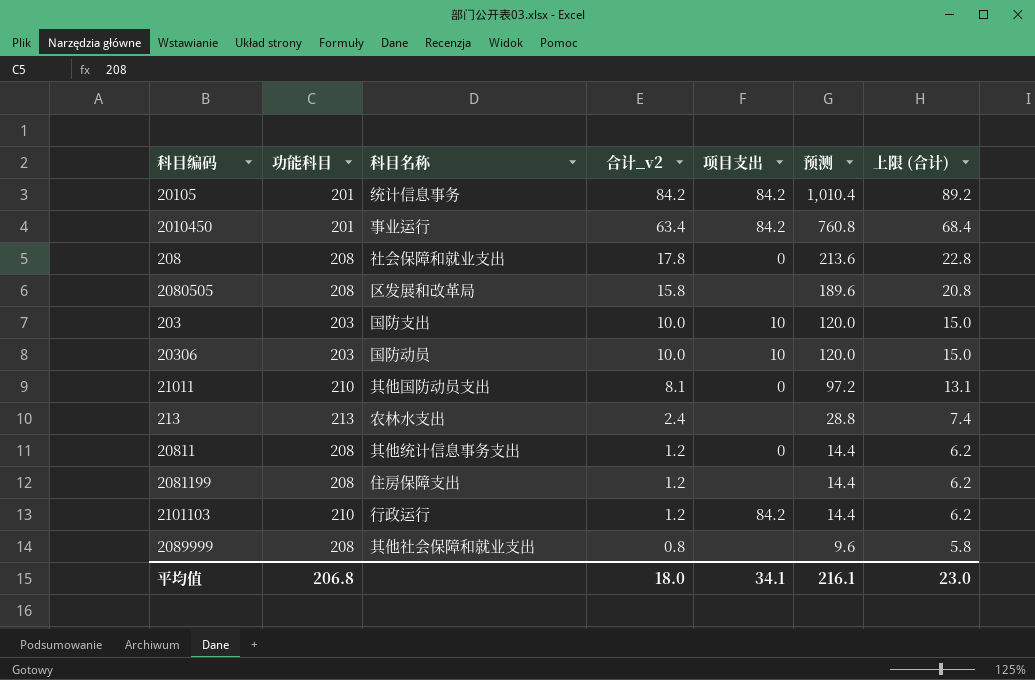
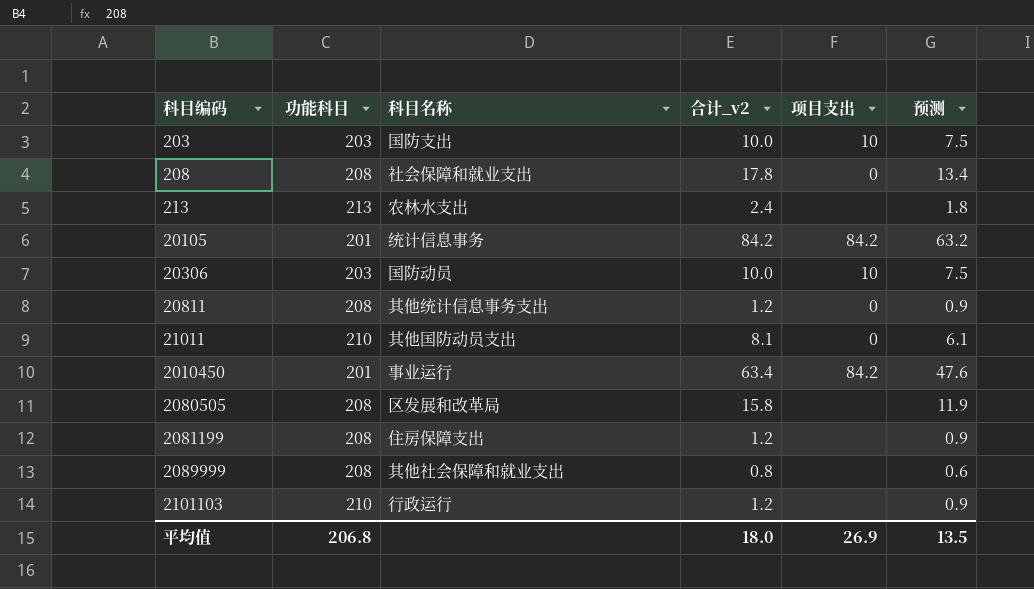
row order: 合计_v2 descending -> 科目编码 ascending
column 上限 (合计) | formula: [合计_v2] + 5 -> none
column 预测 | formula: [合计_v2] * 12 -> [合计_v2] * 0.75
2101103 | 项目支出: 84.2 -> none
平均值 | 项目支出: 34.1 -> 26.9
平均值 | 预测: 216.1 -> 13.5

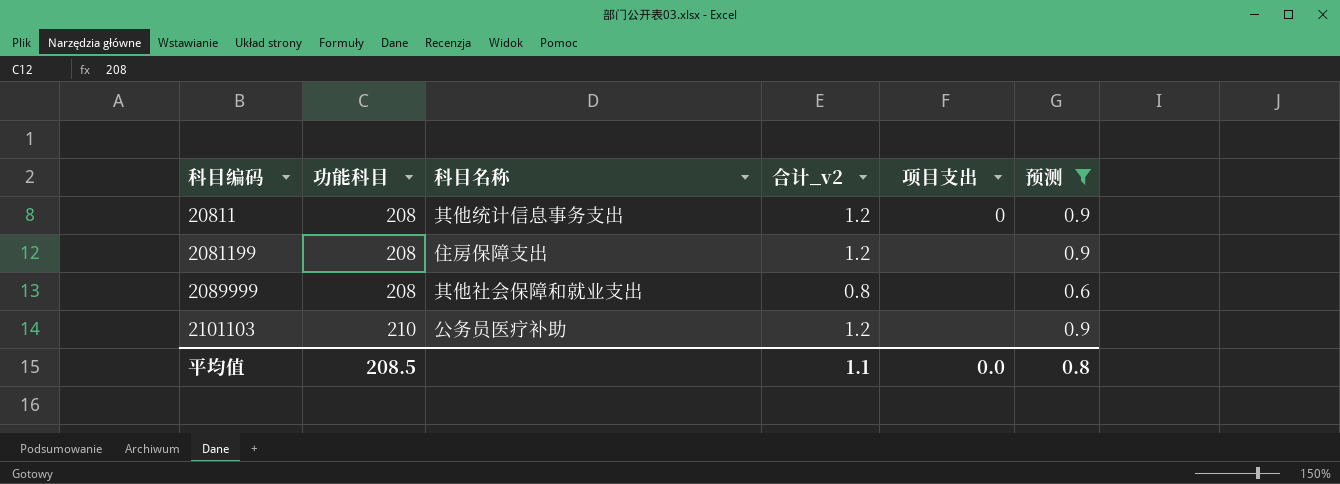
filter: none -> 预测 <= 0.9
2101103 | 科目名称: 行政运行 -> 公务员医疗补助
平均值 | 功能科目: 206.8 -> 208.5
平均值 | 合计_v2: 18.0 -> 1.1
平均值 | 项目支出: 26.9 -> 0.0
平均值 | 预测: 13.5 -> 0.8

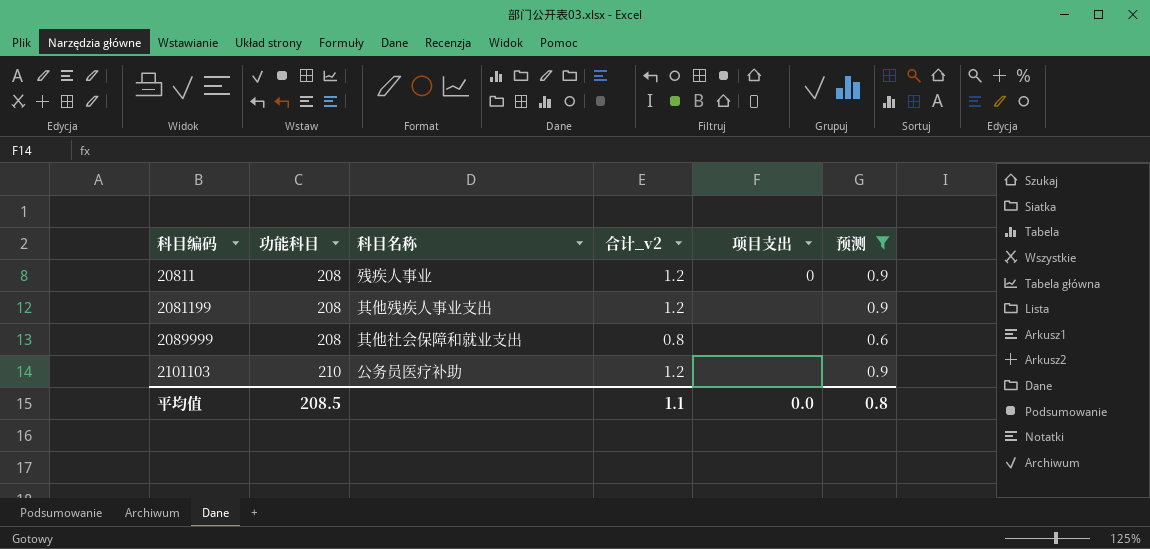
20811 | 科目名称: 其他统计信息事务支出 -> 残疾人事业
2081199 | 科目名称: 住房保障支出 -> 其他残疾人事业支出

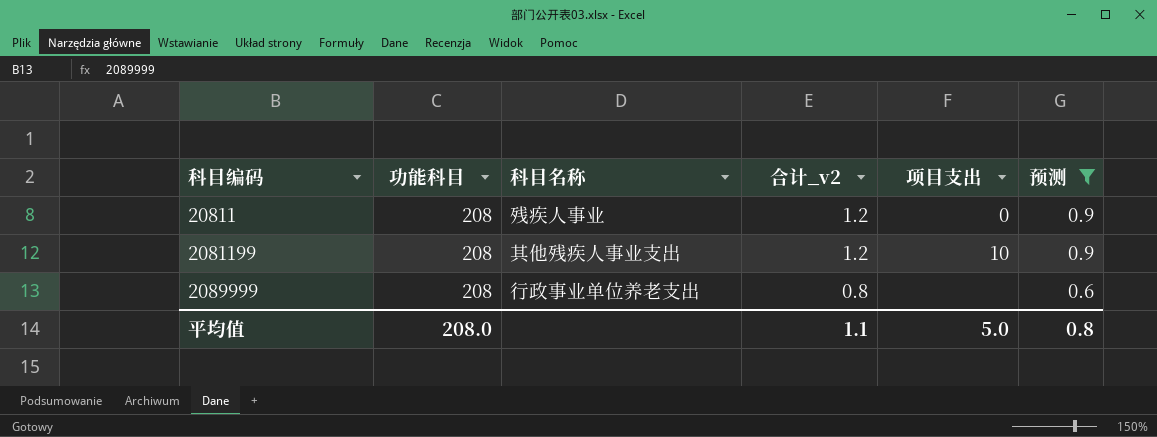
row 2101103: 210 | 公务员医疗补助 | 1.2 | none | 0.9 -> none
2081199 | 项目支出: none -> 10
2089999 | 科目名称: 其他社会保障和就业支出 -> 行政事业单位养老支出
平均值 | 功能科目: 208.5 -> 208.0
平均值 | 项目支出: 0.0 -> 5.0

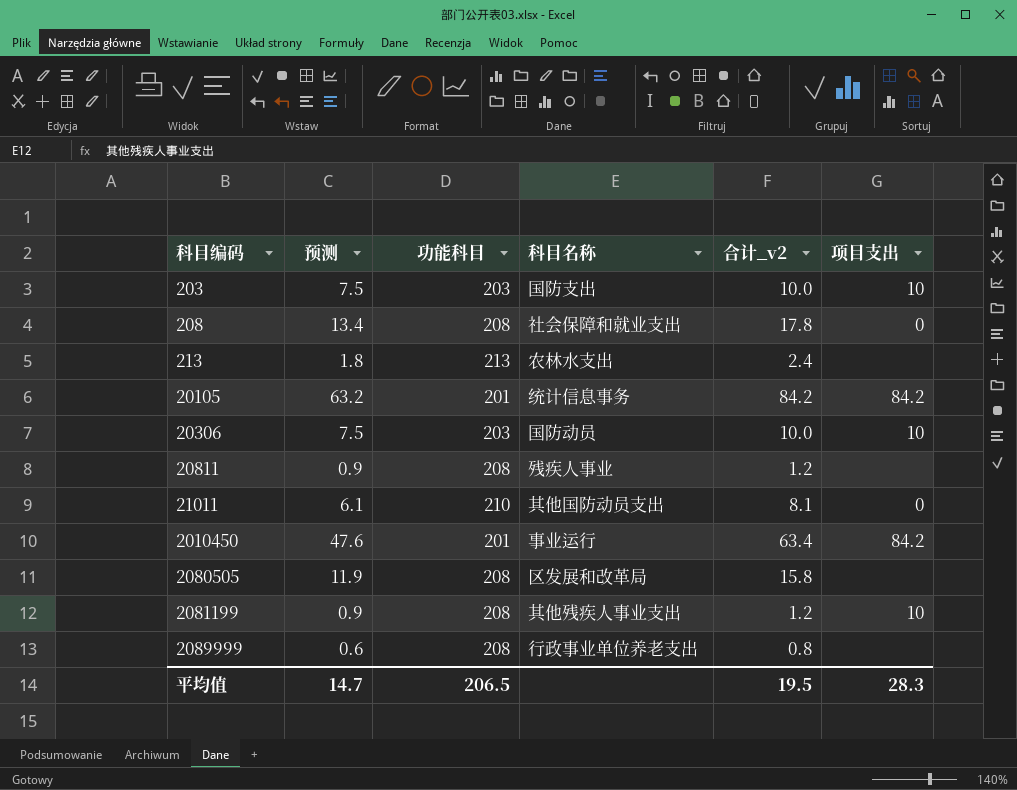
filter: 预测 <= 0.9 -> none
column 预测 | position: 6 -> 2
20811 | 项目支出: 0 -> none
平均值 | 预测: 0.8 -> 14.7
平均值 | 功能科目: 208.0 -> 206.5
平均值 | 合计_v2: 1.1 -> 19.5
平均值 | 项目支出: 5.0 -> 28.3

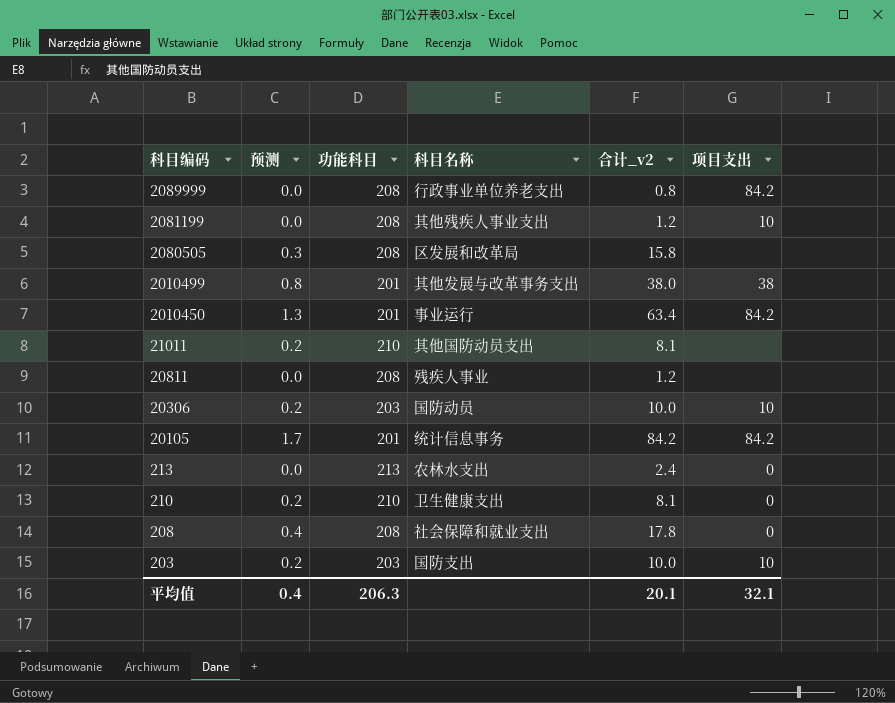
row order: 科目编码 ascending -> 科目编码 descending
column 预测 | formula: [合计_v2] * 0.75 -> [合计_v2] * 0.02
2089999 | 项目支出: none -> 84.2
row 2010499: none -> 0.8 | 201 | 其他发展与改革事务支出 | 38.0 | 38
21011 | 项目支出: 0 -> none
213 | 项目支出: none -> 0
row 210: none -> 0.2 | 210 | 卫生健康支出 | 8.1 | 0
平均值 | 预测: 14.7 -> 0.4
平均值 | 功能科目: 206.5 -> 206.3
平均值 | 合计_v2: 19.5 -> 20.1
平均值 | 项目支出: 28.3 -> 32.1

